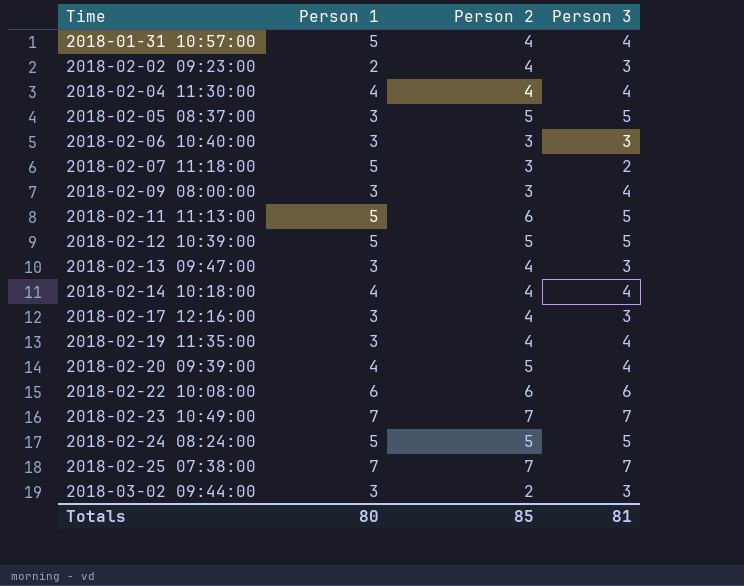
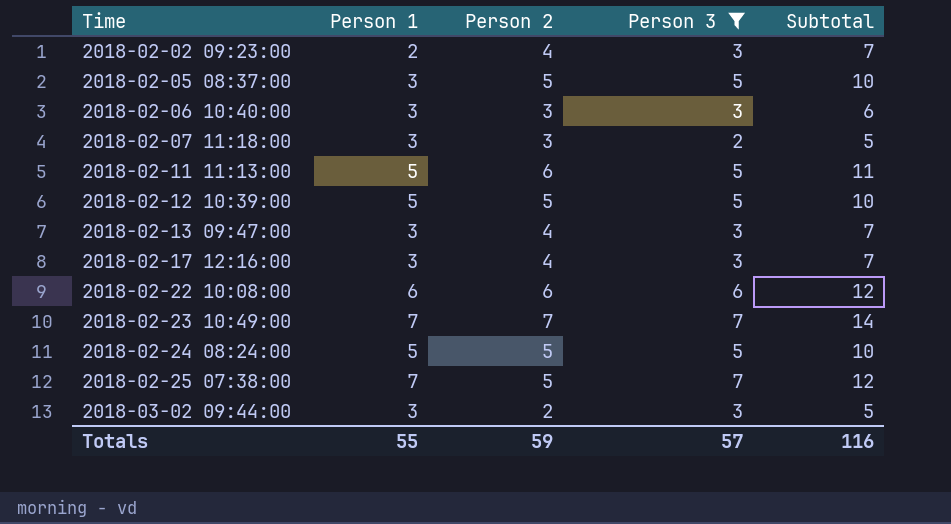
filter: none -> Person 3 != 4
column Subtotal | formula: none -> [Person 2] + [Person 3]
2018-02-07 11:18:00 | Person 1: 5 -> 3
2018-02-25 07:38:00 | Person 2: 7 -> 5
Totals | Person 1: 80 -> 55
Totals | Person 2: 85 -> 59
Totals | Person 3: 81 -> 57

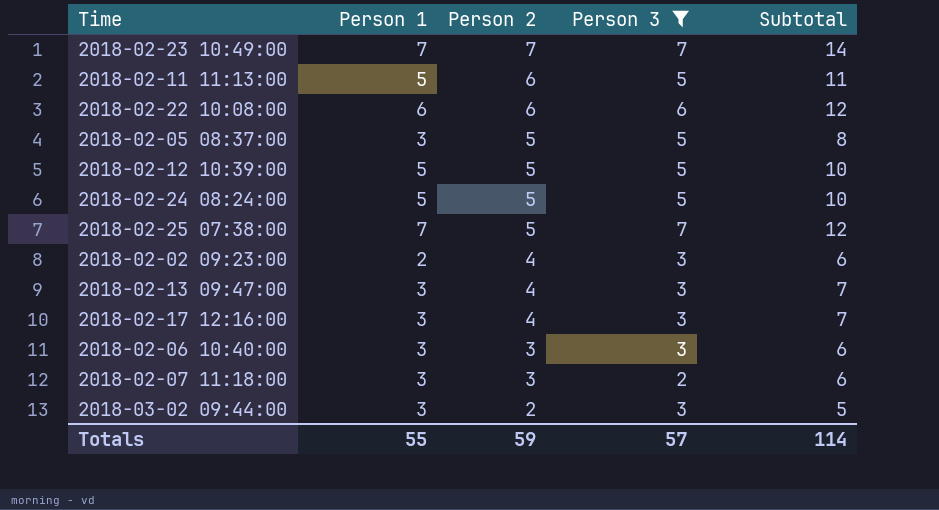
row order: Time ascending -> Person 2 descending
column Subtotal | formula: [Person 2] + [Person 3] -> [Person 1] + [Person 2]
Totals | Subtotal: 116 -> 114

